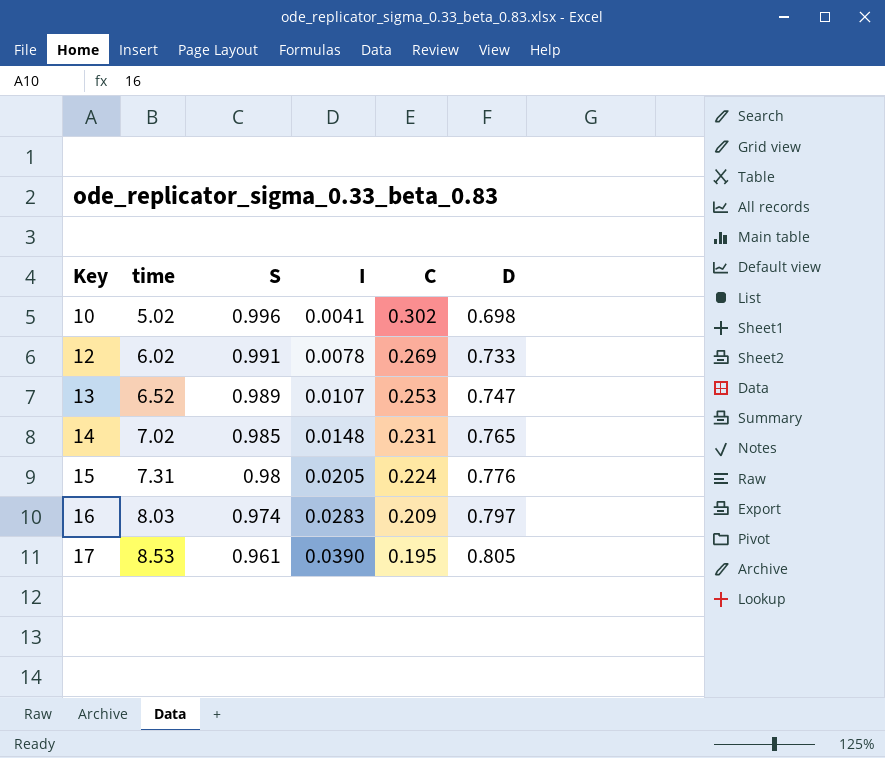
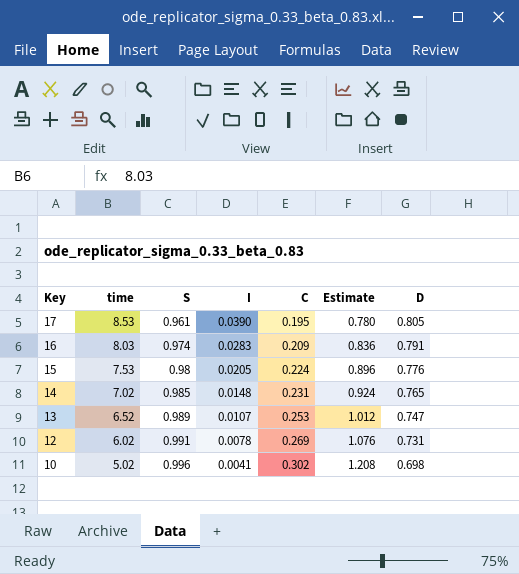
row order: Key ascending -> Key descending
column Estimate | formula: none -> [C] * 4
16 | D: 0.797 -> 0.791
15 | time: 7.31 -> 7.53
12 | D: 0.733 -> 0.731

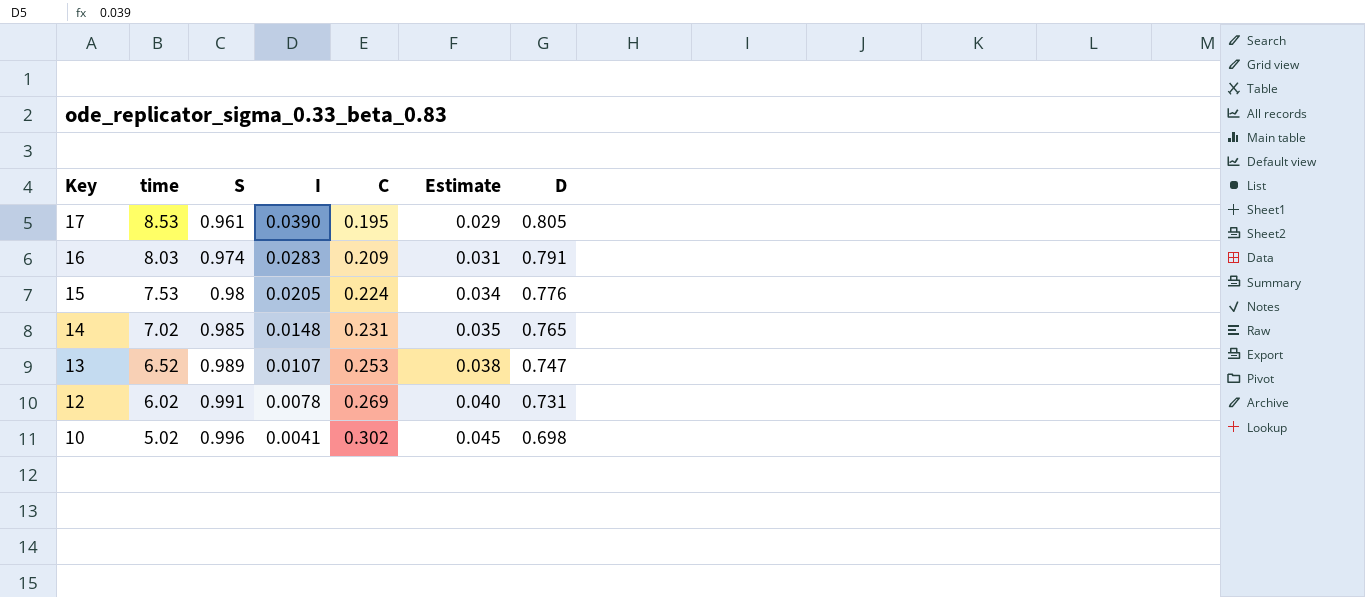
column Estimate | formula: [C] * 4 -> [C] * 0.15

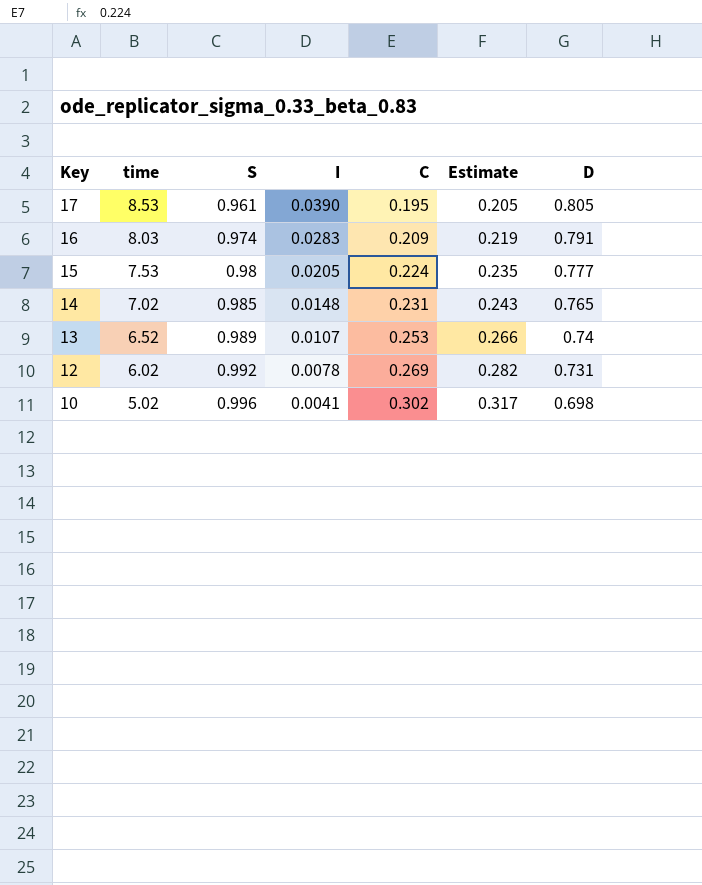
column Estimate | formula: [C] * 0.15 -> [C] * 1.05
15 | D: 0.776 -> 0.777
13 | D: 0.747 -> 0.74
12 | S: 0.991 -> 0.992

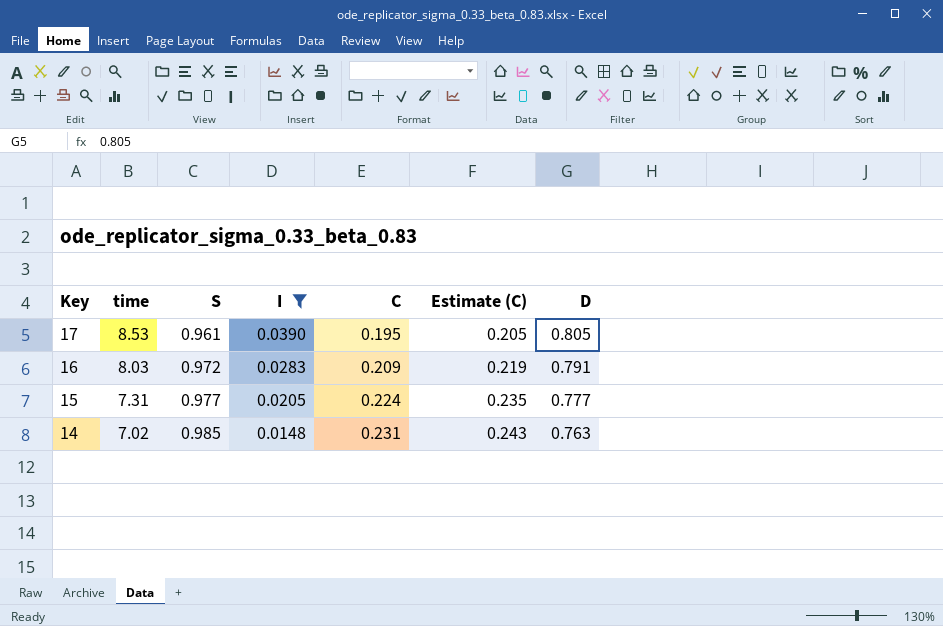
filter: none -> I >= 0.0148
column name: Estimate -> Estimate (C)
16 | S: 0.974 -> 0.972
15 | time: 7.53 -> 7.31
15 | S: 0.98 -> 0.977
14 | D: 0.765 -> 0.763

